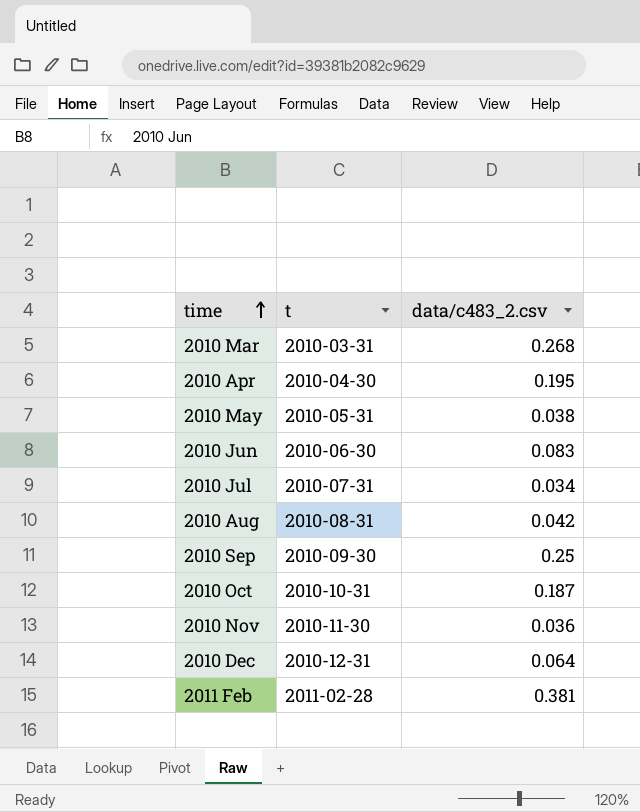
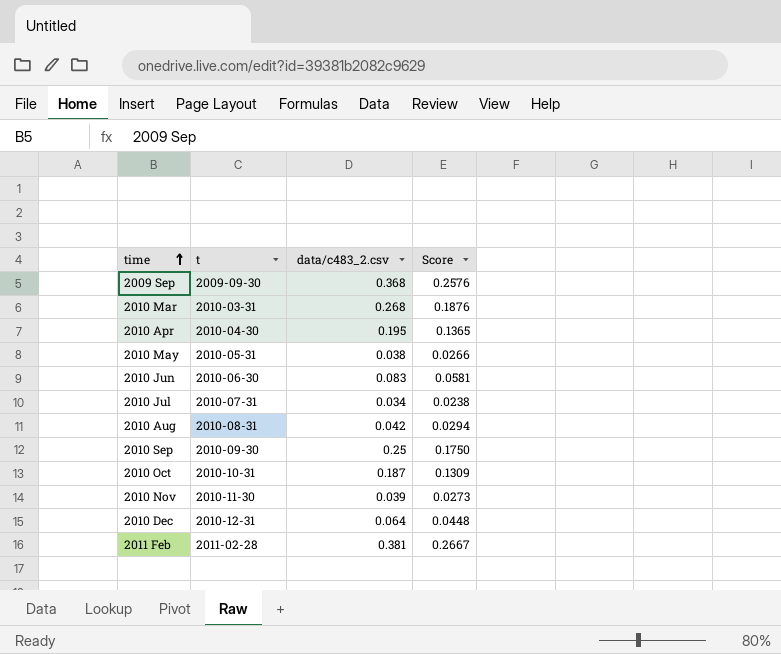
column Score | formula: none -> [data/c483_2.csv] * 0.7
row 2009 Sep: none -> 2009-09-30 | 0.368 | 0.2576
2010 Nov | data/c483_2.csv: 0.036 -> 0.039

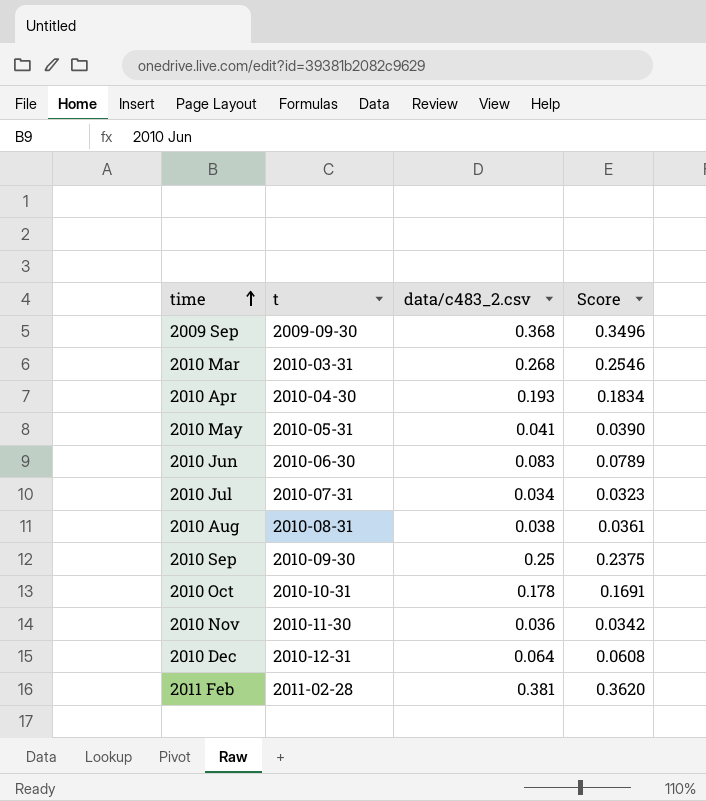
column Score | formula: [data/c483_2.csv] * 0.7 -> [data/c483_2.csv] * 0.95
2010 Apr | data/c483_2.csv: 0.195 -> 0.193
2010 May | data/c483_2.csv: 0.038 -> 0.041
2010 Aug | data/c483_2.csv: 0.042 -> 0.038
2010 Oct | data/c483_2.csv: 0.187 -> 0.178
2010 Nov | data/c483_2.csv: 0.039 -> 0.036

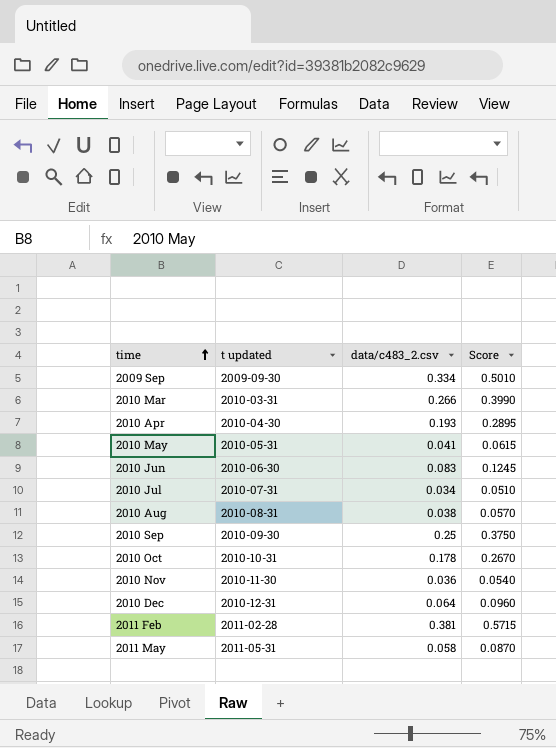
column name: t -> t updated
column Score | formula: [data/c483_2.csv] * 0.95 -> [data/c483_2.csv] * 1.5
2009 Sep | data/c483_2.csv: 0.368 -> 0.334
2010 Mar | data/c483_2.csv: 0.268 -> 0.266
row 2011 May: none -> 2011-05-31 | 0.058 | 0.0870

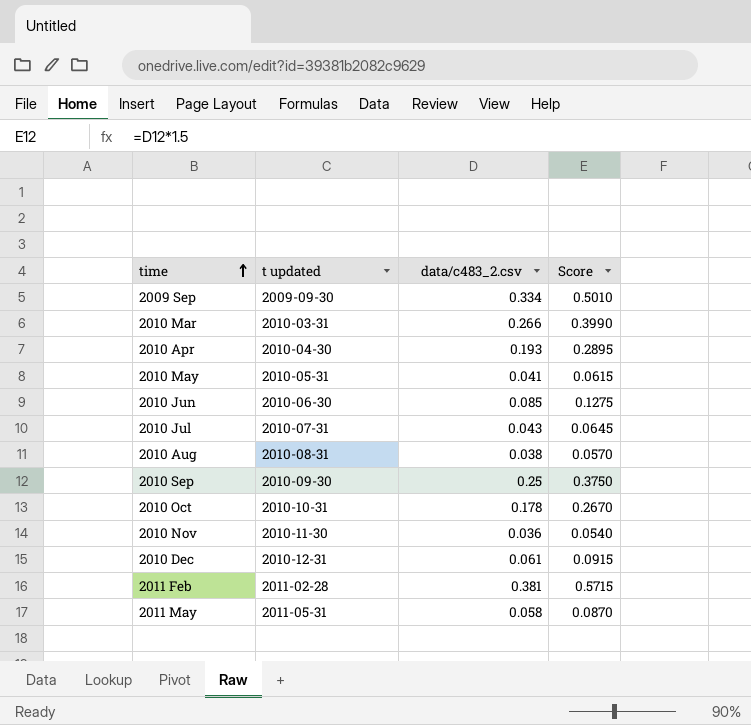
2010 Jun | data/c483_2.csv: 0.083 -> 0.085
2010 Jun | Score: 0.1245 -> 0.1275
2010 Jul | data/c483_2.csv: 0.034 -> 0.043
2010 Jul | Score: 0.0510 -> 0.0645
2010 Dec | data/c483_2.csv: 0.064 -> 0.061
2010 Dec | Score: 0.0960 -> 0.0915

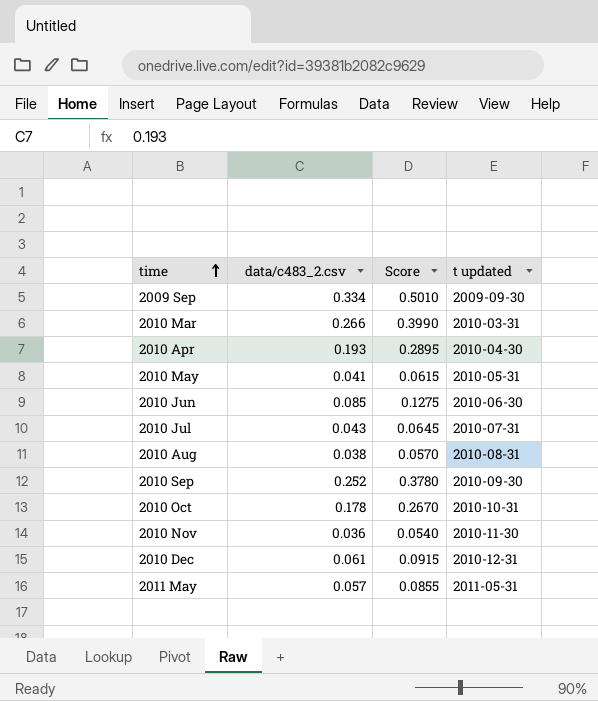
column t updated | position: 2 -> 4
row 2011 Feb: 2011-02-28 | 0.381 | 0.5715 -> none
2010 Sep | data/c483_2.csv: 0.25 -> 0.252
2010 Sep | Score: 0.3750 -> 0.3780
2011 May | data/c483_2.csv: 0.058 -> 0.057
2011 May | Score: 0.0870 -> 0.0855

